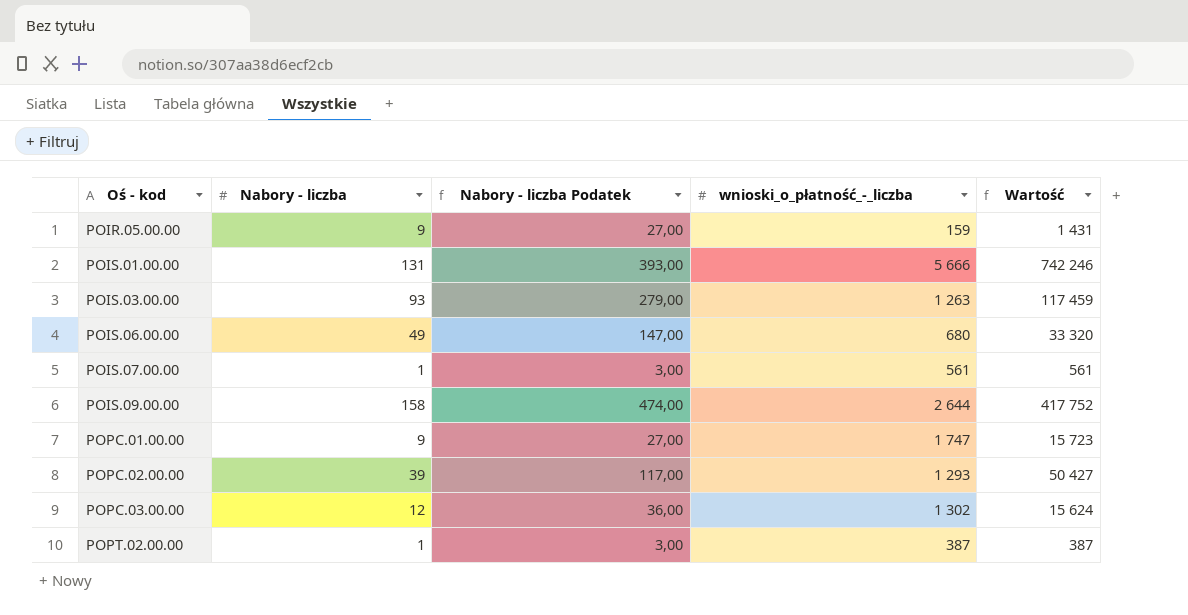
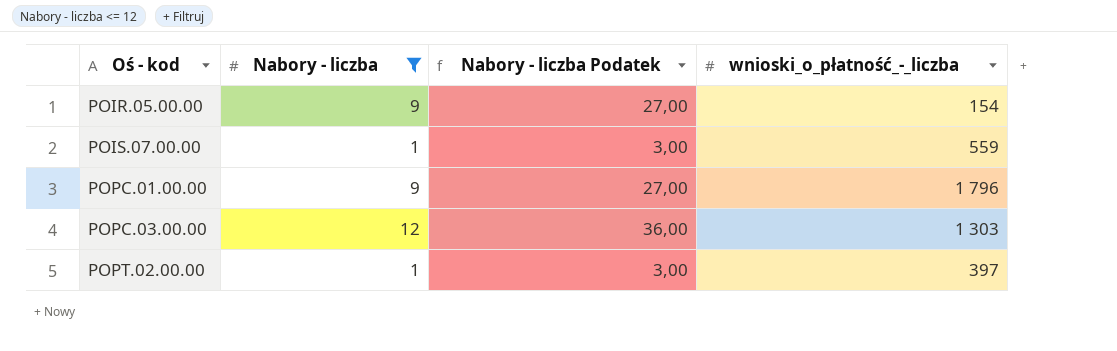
filter: none -> Nabory - liczba <= 12
column Wartość | formula: [Nabory - liczba] * [wnioski_o_płatność_-_liczba] -> none
POIR.05.00.00 | wnioski_o_płatność_-_liczba: 159 -> 154
POIS.07.00.00 | wnioski_o_płatność_-_liczba: 561 -> 559
POPC.01.00.00 | wnioski_o_płatność_-_liczba: 1 747 -> 1 796
POPC.03.00.00 | wnioski_o_płatność_-_liczba: 1 302 -> 1 303
POPT.02.00.00 | wnioski_o_płatność_-_liczba: 387 -> 397

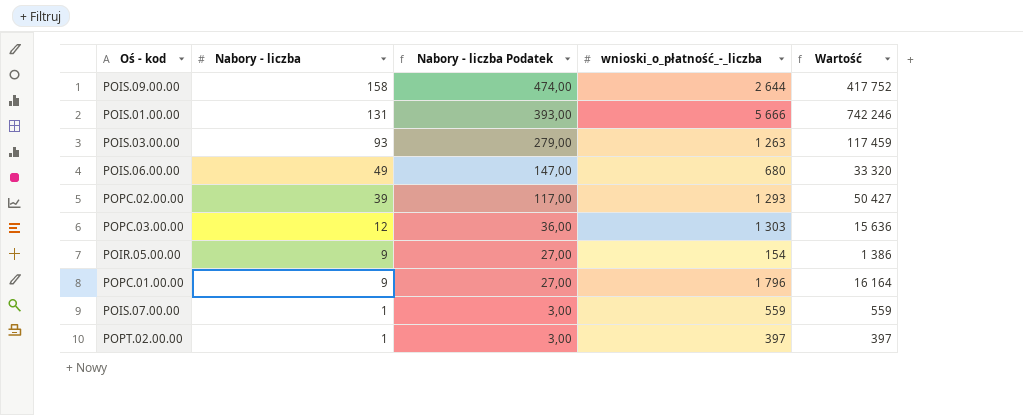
filter: Nabory - liczba <= 12 -> none
row order: Oś - kod ascending -> Nabory - liczba descending
column Wartość | formula: none -> [Nabory - liczba] * [wnioski_o_płatność_-_liczba]

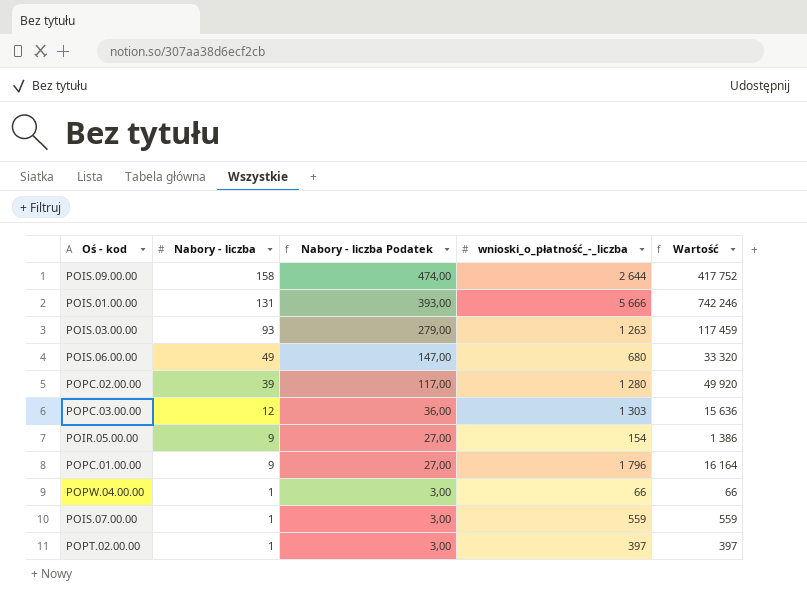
POPC.02.00.00 | wnioski_o_płatność_-_liczba: 1 293 -> 1 280
POPC.02.00.00 | Wartość: 50 427 -> 49 920
row POPW.04.00.00: none -> 1 | 3,00 | 66 | 66

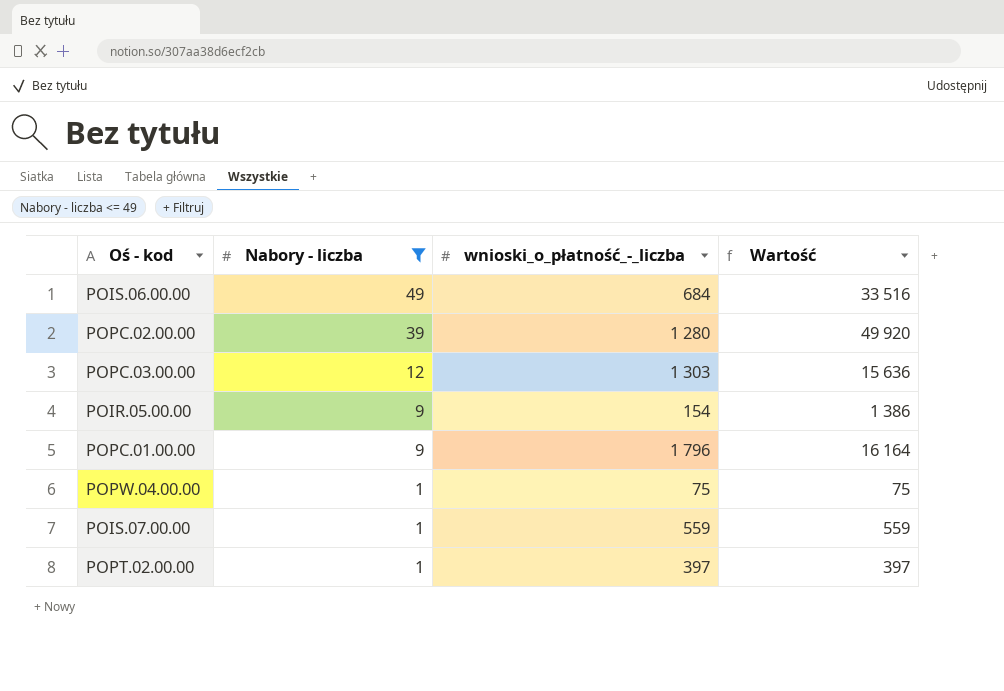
filter: none -> Nabory - liczba <= 49
column Nabory - liczba Podatek | formula: [Nabory - liczba] * 3 -> none
POIS.06.00.00 | wnioski_o_płatność_-_liczba: 680 -> 684
POIS.06.00.00 | Wartość: 33 320 -> 33 516
POPW.04.00.00 | wnioski_o_płatność_-_liczba: 66 -> 75
POPW.04.00.00 | Wartość: 66 -> 75

